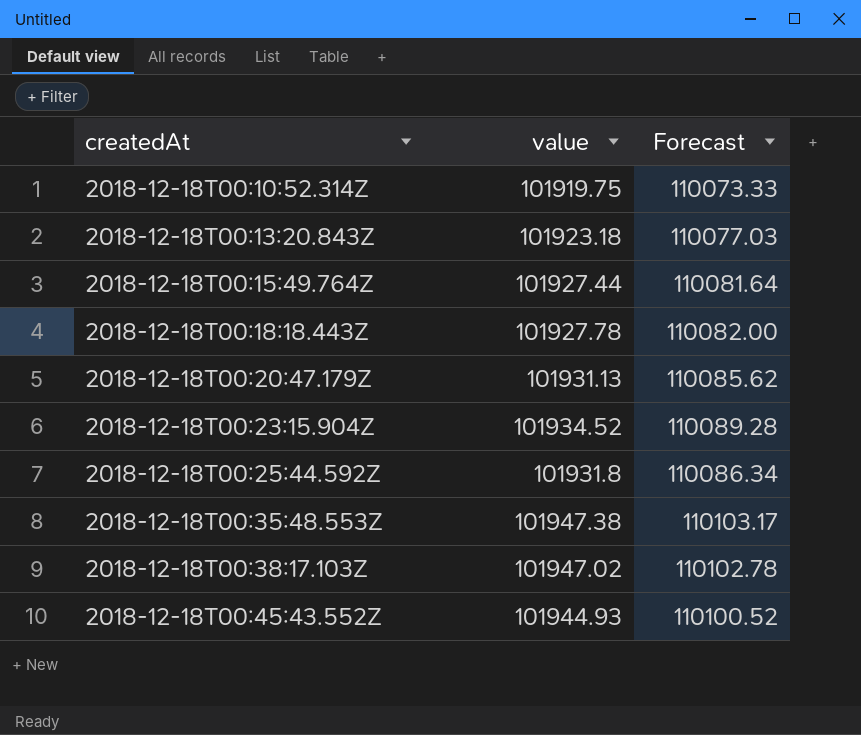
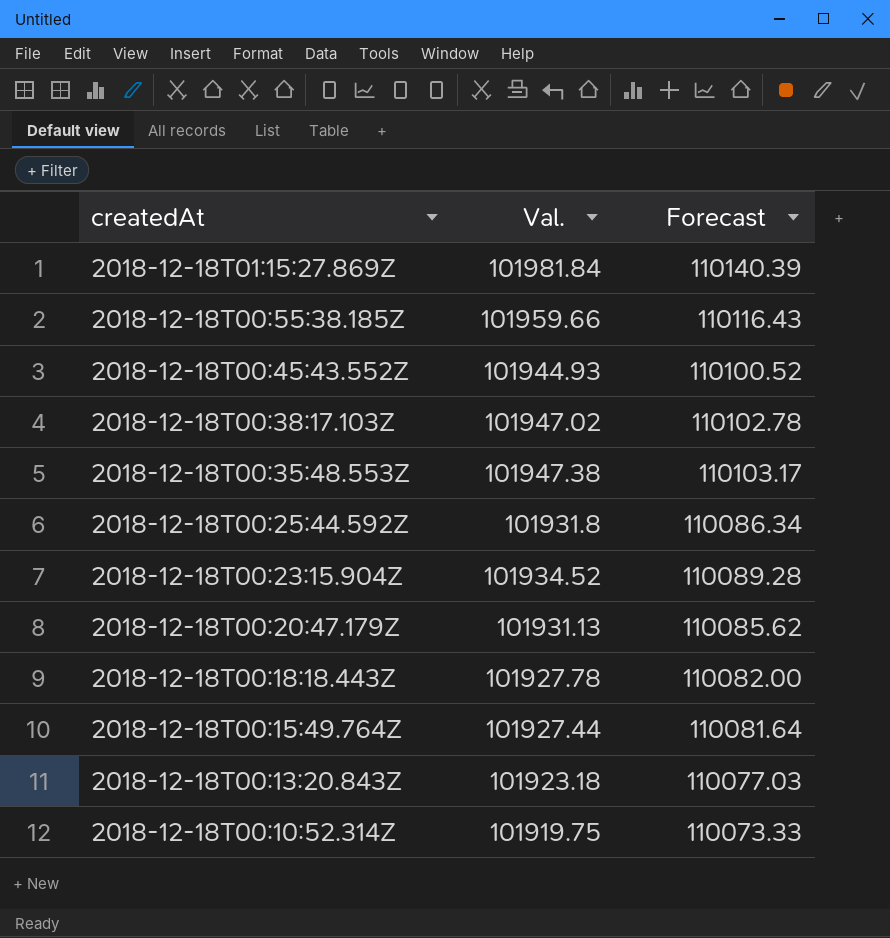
row order: createdAt ascending -> createdAt descending
column name: value -> Val.
row 2018-12-18T01:15:27.869Z: none -> 101981.84 | 110140.39
row 2018-12-18T00:55:38.185Z: none -> 101959.66 | 110116.43

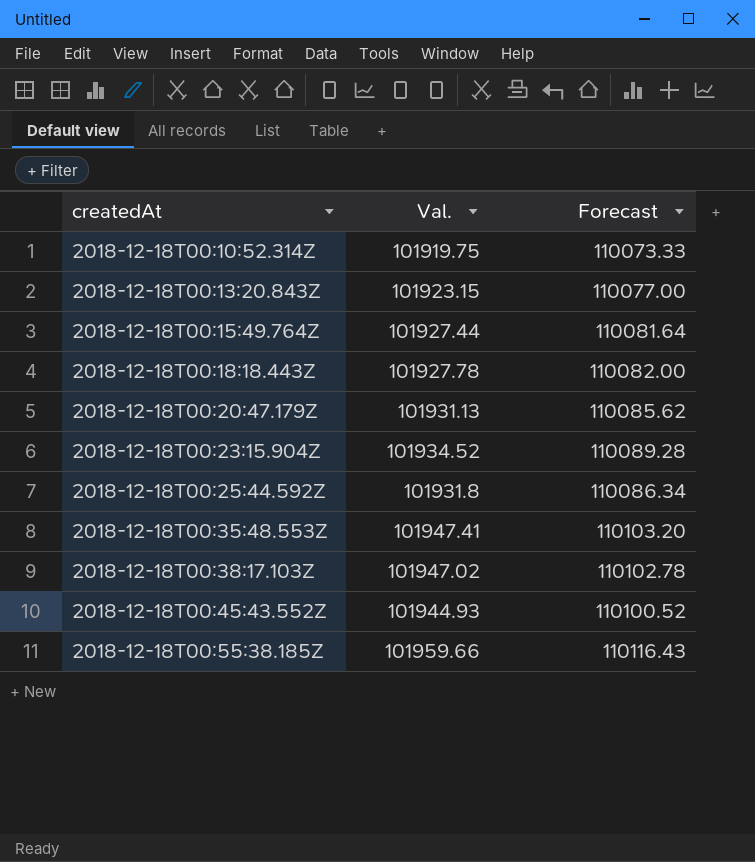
row order: createdAt descending -> createdAt ascending
row 2018-12-18T01:15:27.869Z: 101981.84 | 110140.39 -> none
2018-12-18T00:13:20.843Z | Val.: 101923.18 -> 101923.15
2018-12-18T00:13:20.843Z | Forecast: 110077.03 -> 110077.00
2018-12-18T00:35:48.553Z | Val.: 101947.38 -> 101947.41
2018-12-18T00:35:48.553Z | Forecast: 110103.17 -> 110103.20

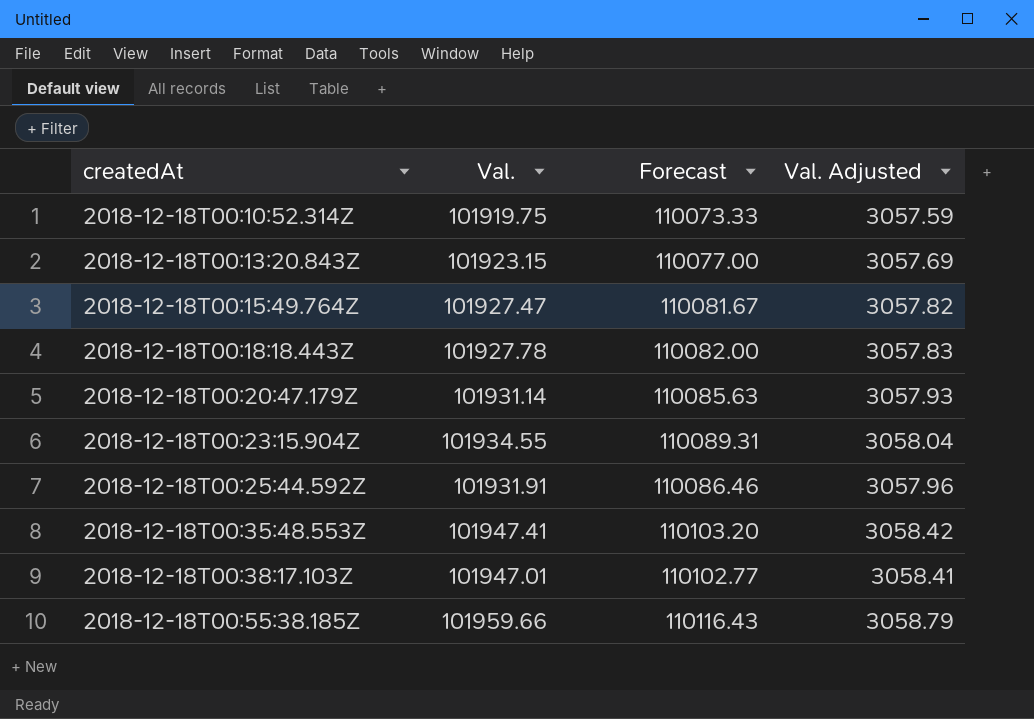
column Val. Adjusted | formula: none -> [Val.] * 0.03
row 2018-12-18T00:45:43.552Z: 101944.93 | 110100.52 -> none
2018-12-18T00:15:49.764Z | Val.: 101927.44 -> 101927.47
2018-12-18T00:15:49.764Z | Forecast: 110081.64 -> 110081.67
2018-12-18T00:20:47.179Z | Val.: 101931.13 -> 101931.14
2018-12-18T00:20:47.179Z | Forecast: 110085.62 -> 110085.63
2018-12-18T00:23:15.904Z | Val.: 101934.52 -> 101934.55
2018-12-18T00:23:15.904Z | Forecast: 110089.28 -> 110089.31
2018-12-18T00:25:44.592Z | Val.: 101931.8 -> 101931.91
2018-12-18T00:25:44.592Z | Forecast: 110086.34 -> 110086.46
2018-12-18T00:38:17.103Z | Val.: 101947.02 -> 101947.01
2018-12-18T00:38:17.103Z | Forecast: 110102.78 -> 110102.77

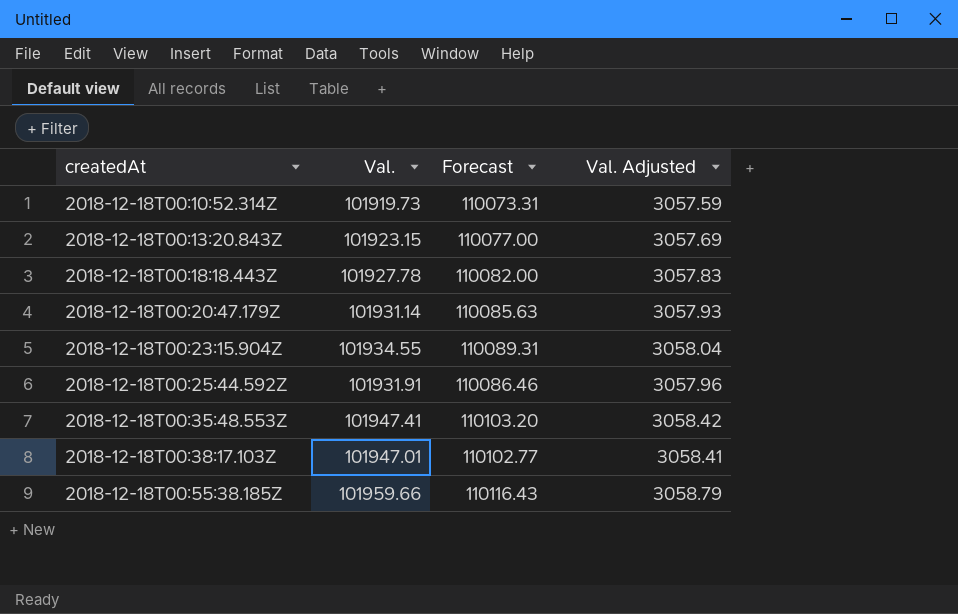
row 2018-12-18T00:15:49.764Z: 101927.47 | 110081.67 | 3057.82 -> none
2018-12-18T00:10:52.314Z | Val.: 101919.75 -> 101919.73
2018-12-18T00:10:52.314Z | Forecast: 110073.33 -> 110073.31

